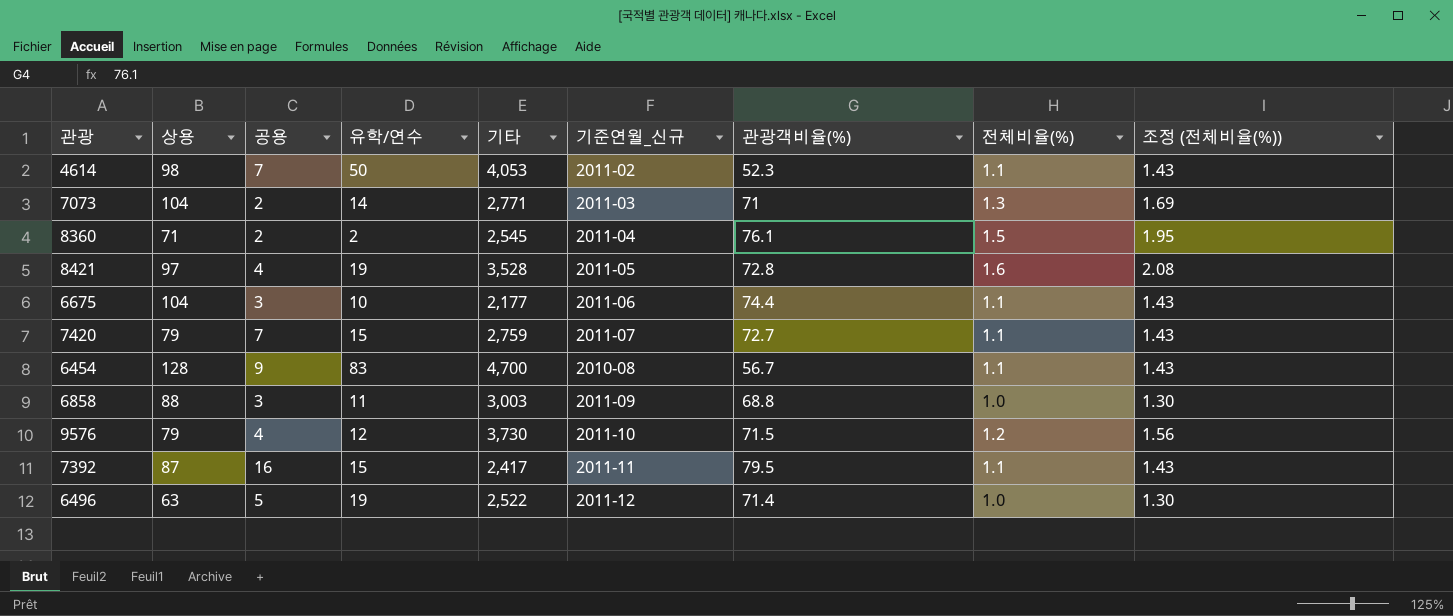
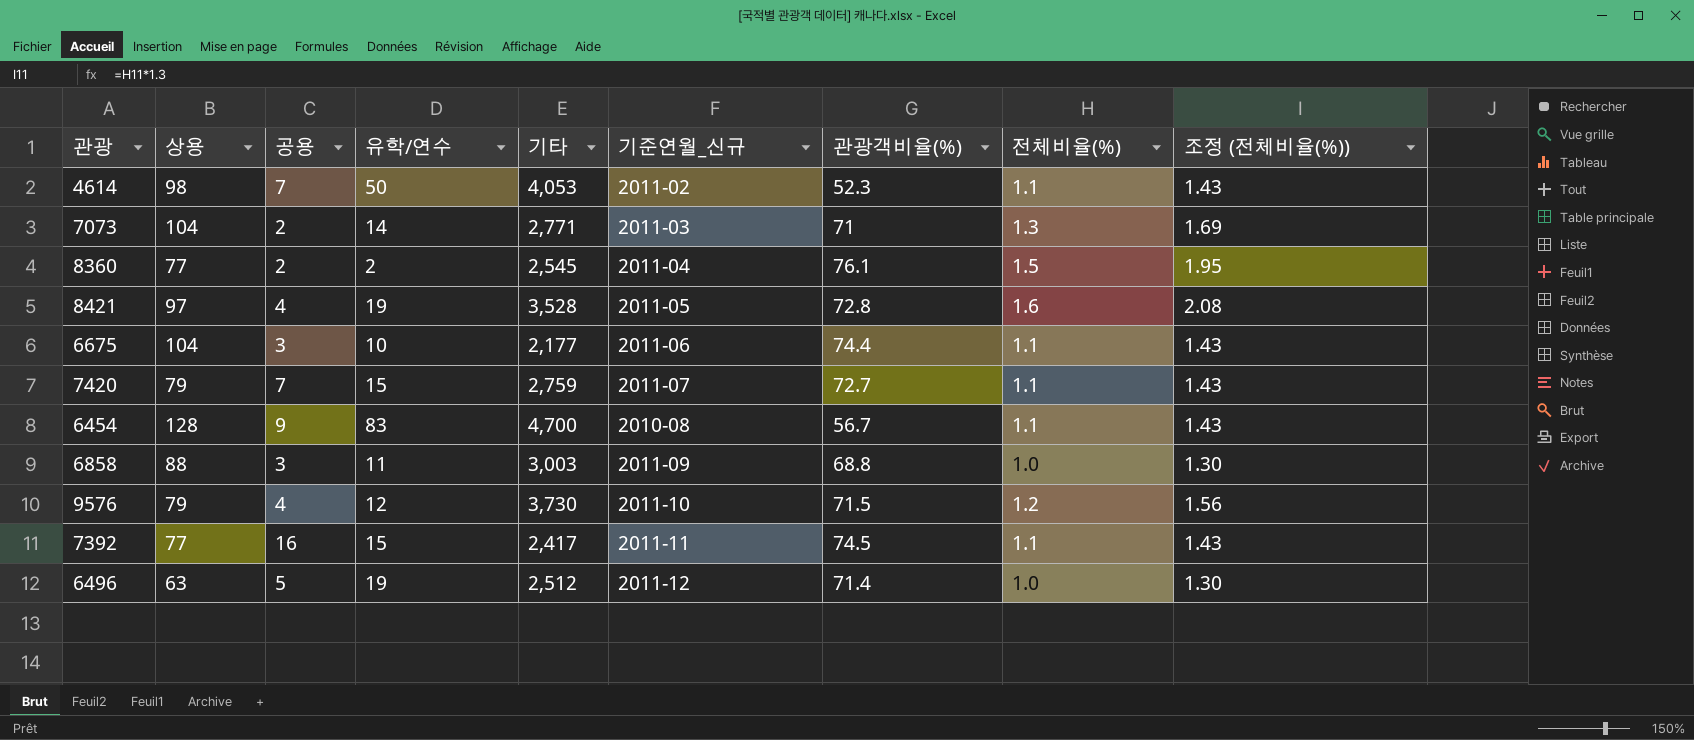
8360 | 상용: 71 -> 77
7392 | 상용: 87 -> 77
7392 | 관광객비율(%): 79.5 -> 74.5
6496 | 기타: 2,522 -> 2,512

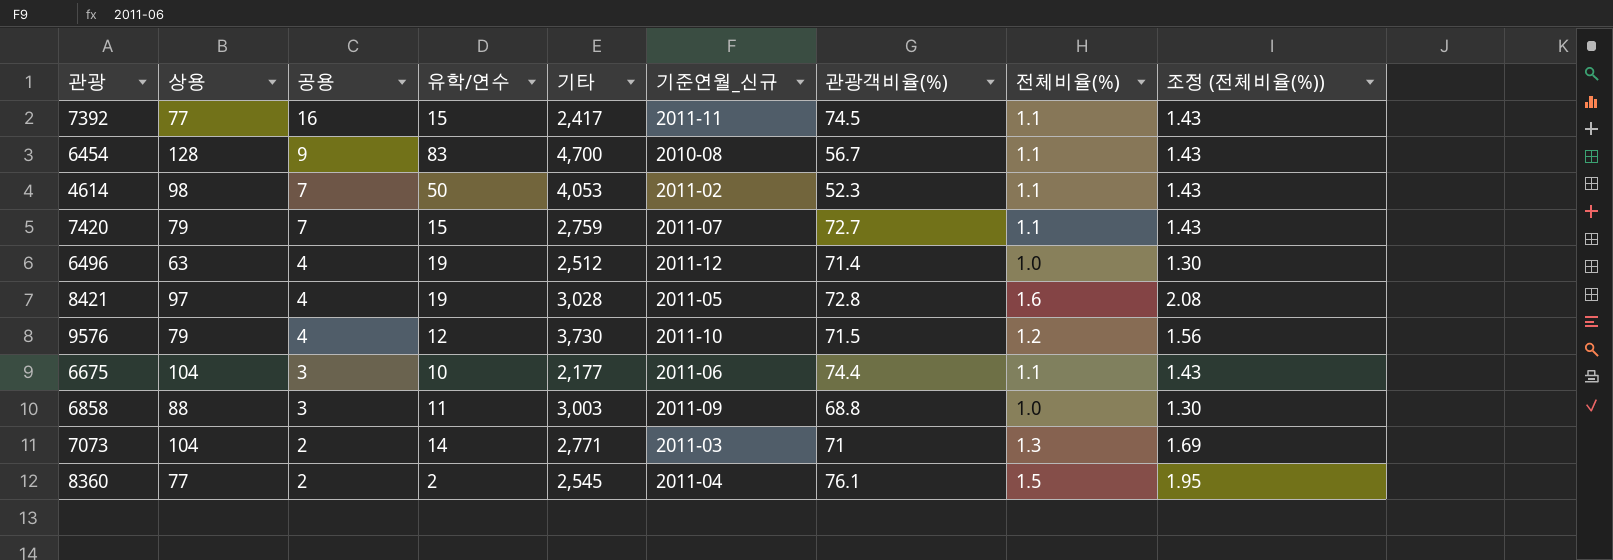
row order: none -> 공용 descending
6496 | 공용: 5 -> 4
8421 | 기타: 3,528 -> 3,028

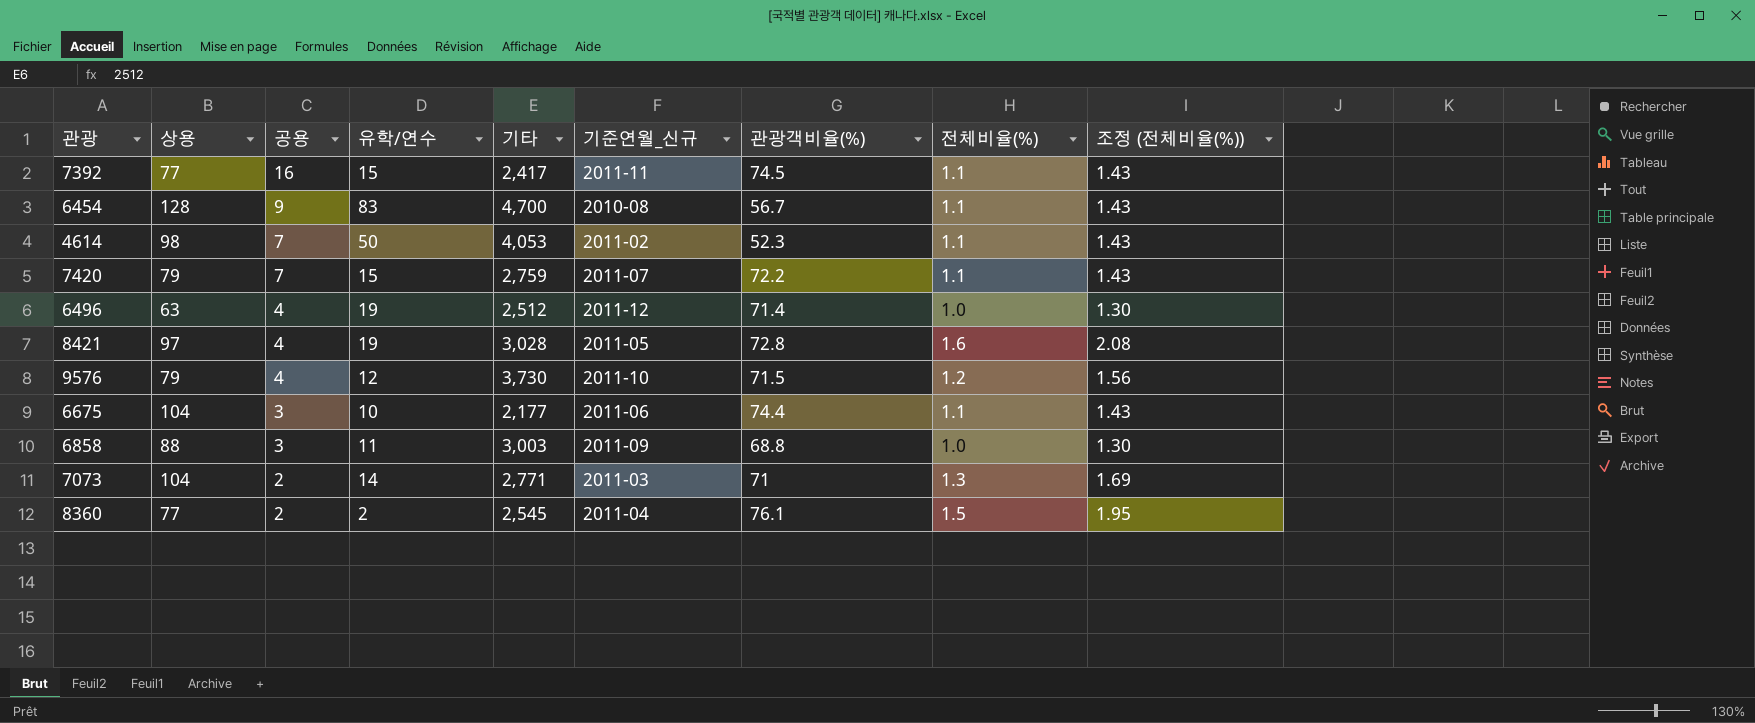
7420 | 관광객비율(%): 72.7 -> 72.2

